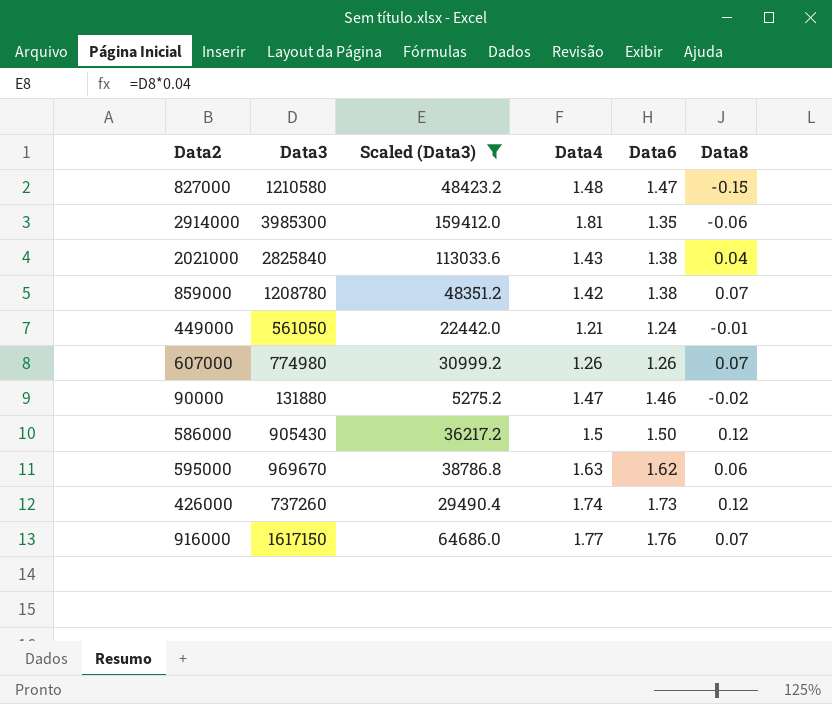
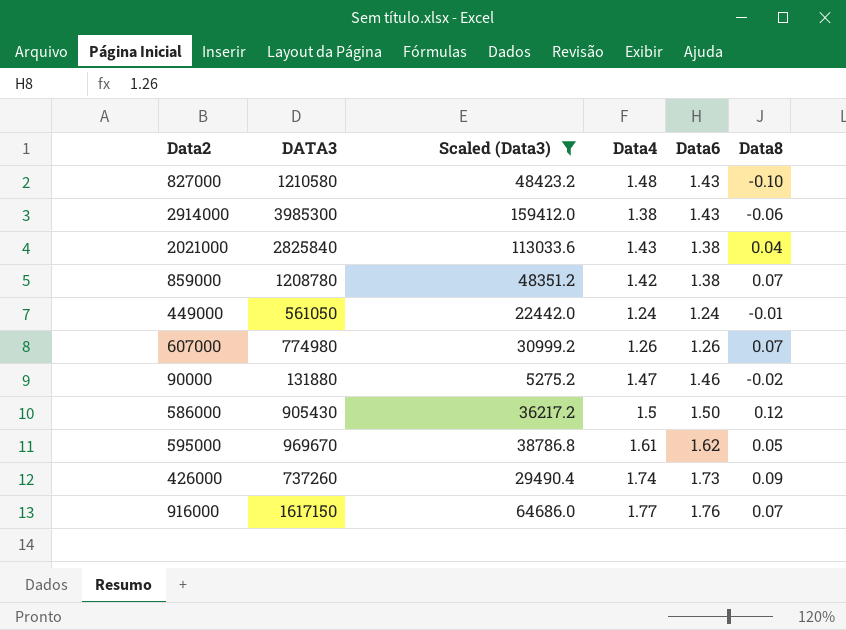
column name: Data3 -> DATA3
827000 | Data6: 1.47 -> 1.43
827000 | Data8: -0.15 -> -0.10
2914000 | Data4: 1.81 -> 1.38
2914000 | Data6: 1.35 -> 1.43
449000 | Data4: 1.21 -> 1.24
595000 | Data4: 1.63 -> 1.61
595000 | Data8: 0.06 -> 0.05
426000 | Data8: 0.12 -> 0.09

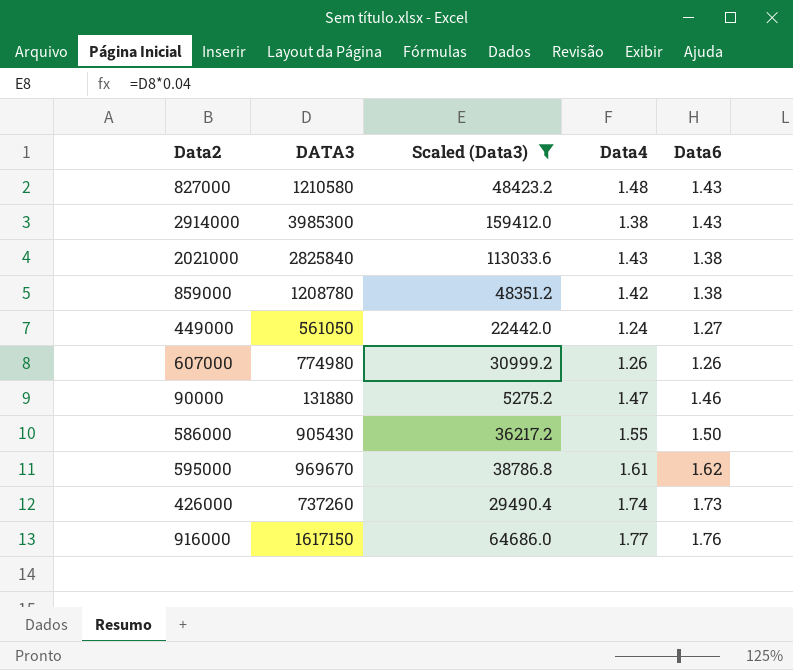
column Data8 | position: 6 -> none
449000 | Data6: 1.24 -> 1.27
586000 | Data4: 1.5 -> 1.55

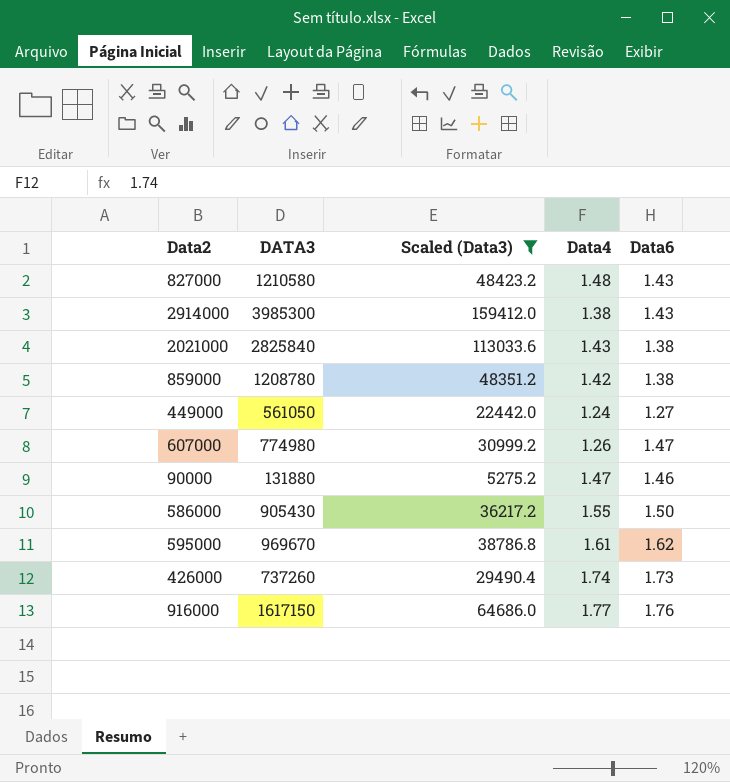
607000 | Data6: 1.26 -> 1.47

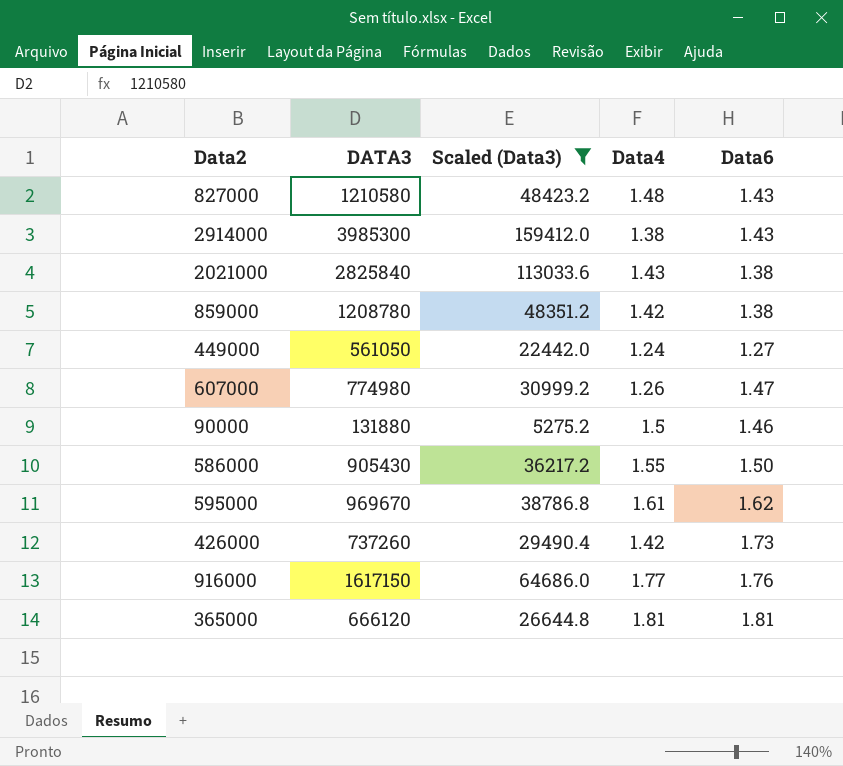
90000 | Data4: 1.47 -> 1.5
426000 | Data4: 1.74 -> 1.42
row 365000: none -> 666120 | 26644.8 | 1.81 | 1.81

